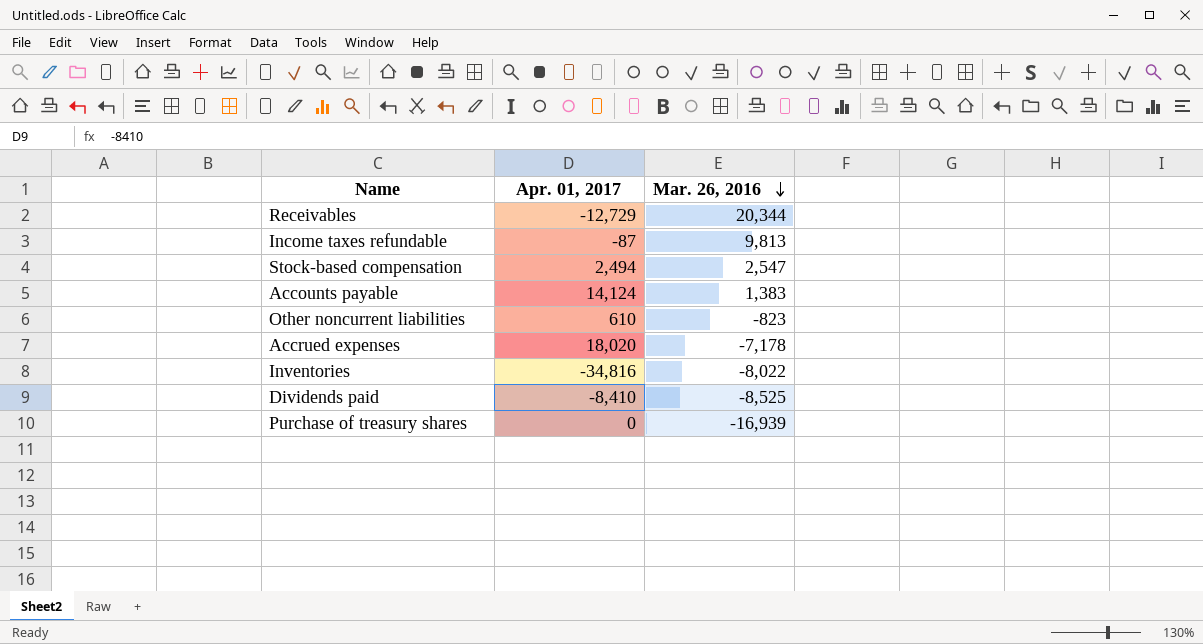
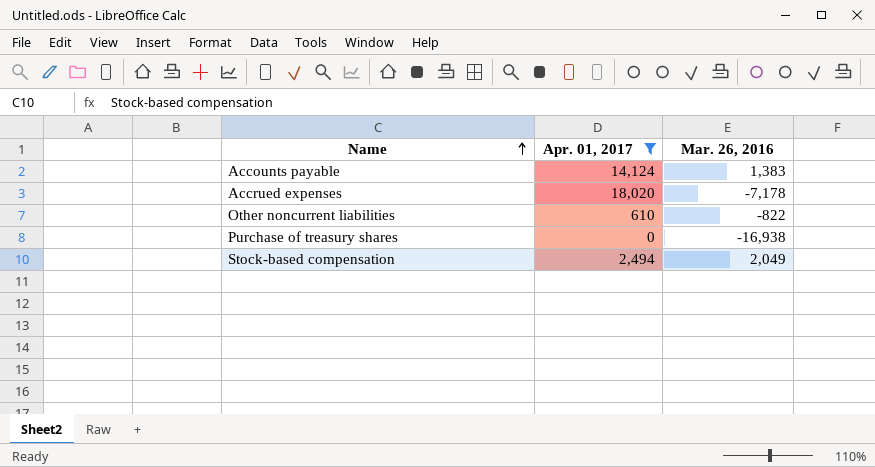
filter: none -> Apr. 01, 2017 >= 0
row order: Mar. 26, 2016 descending -> Name ascending
Other noncurrent liabilities | Mar. 26, 2016: -823 -> -822
Purchase of treasury shares | Mar. 26, 2016: -16,939 -> -16,938
Stock-based compensation | Mar. 26, 2016: 2,547 -> 2,049

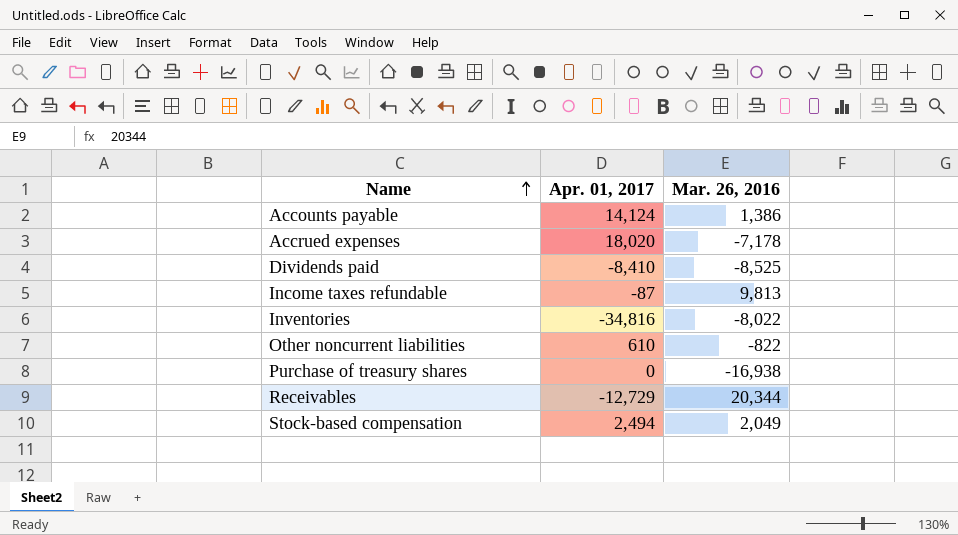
filter: Apr. 01, 2017 >= 0 -> none
Accounts payable | Mar. 26, 2016: 1,383 -> 1,386

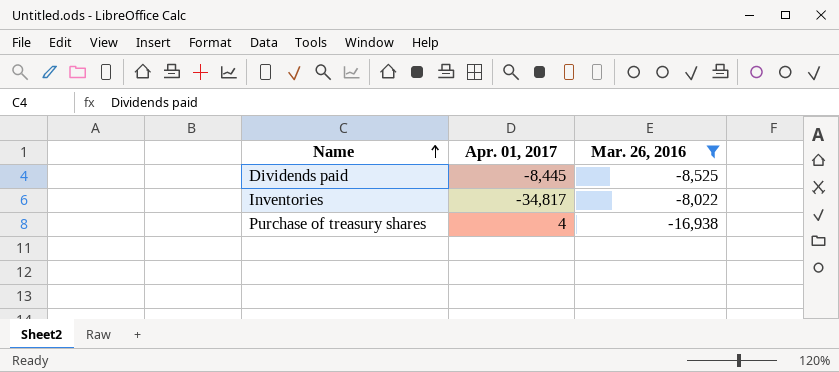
filter: none -> Mar. 26, 2016 <= -8,022
Dividends paid | Apr. 01, 2017: -8,410 -> -8,445
Inventories | Apr. 01, 2017: -34,816 -> -34,817
Purchase of treasury shares | Apr. 01, 2017: 0 -> 4

